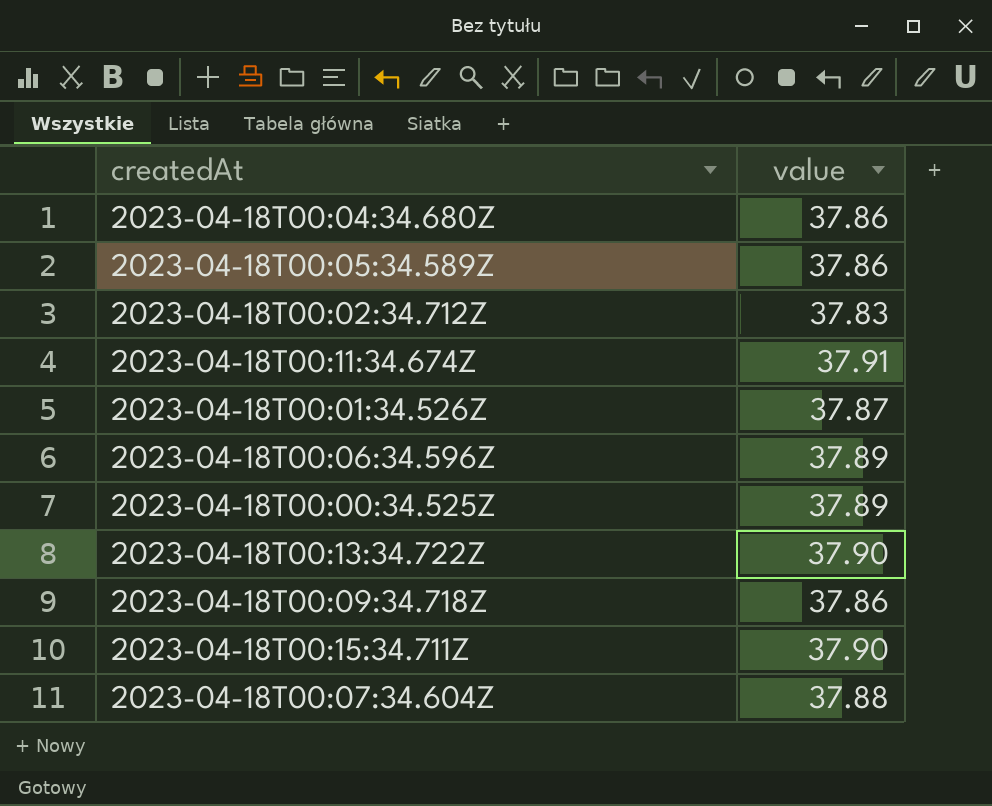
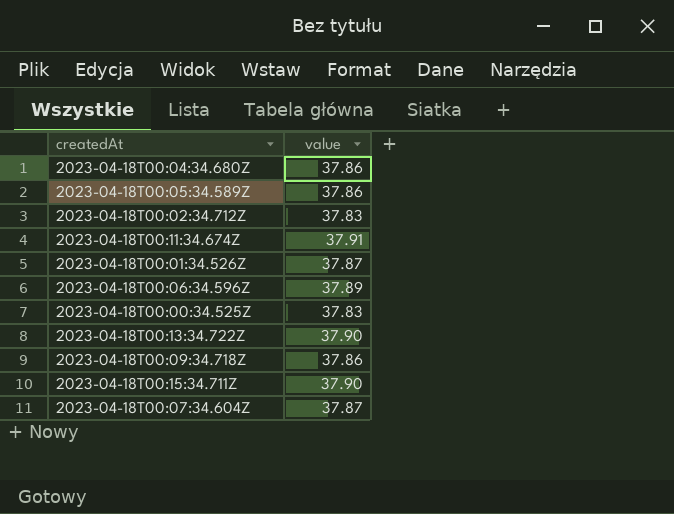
2023-04-18T00:00:34.525Z | value: 37.89 -> 37.83
2023-04-18T00:07:34.604Z | value: 37.88 -> 37.87

